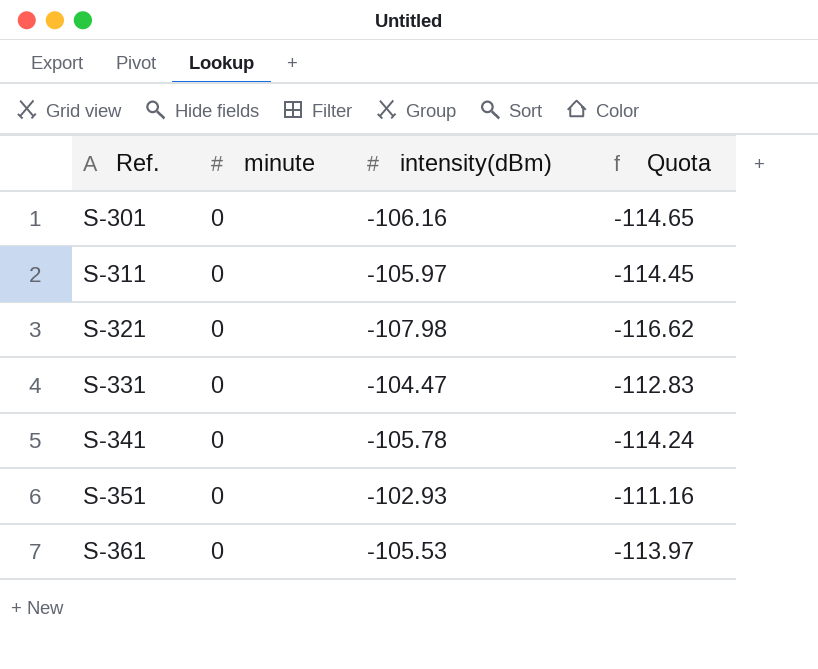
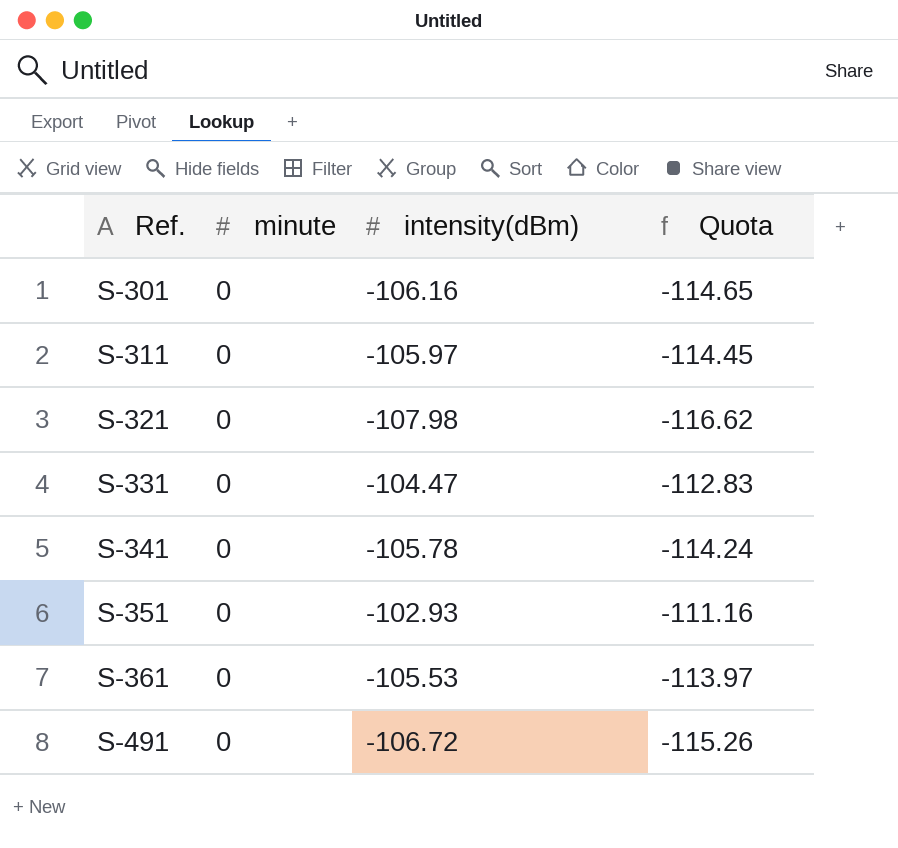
row S-491: none -> 0 | -106.72 | -115.26

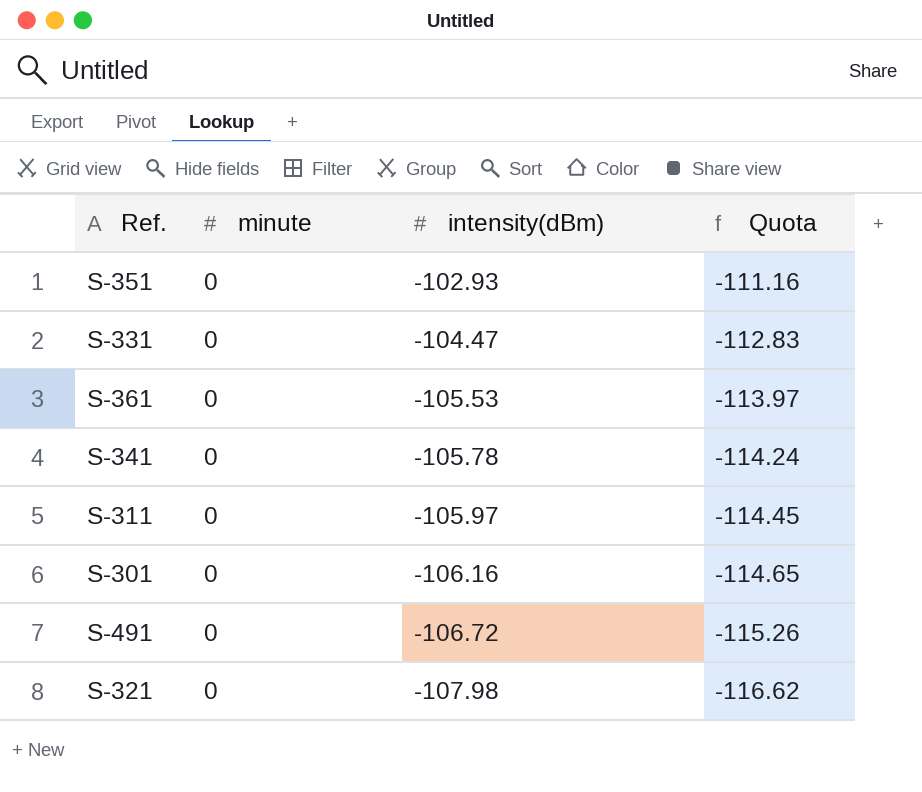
row order: Ref. ascending -> intensity(dBm) descending

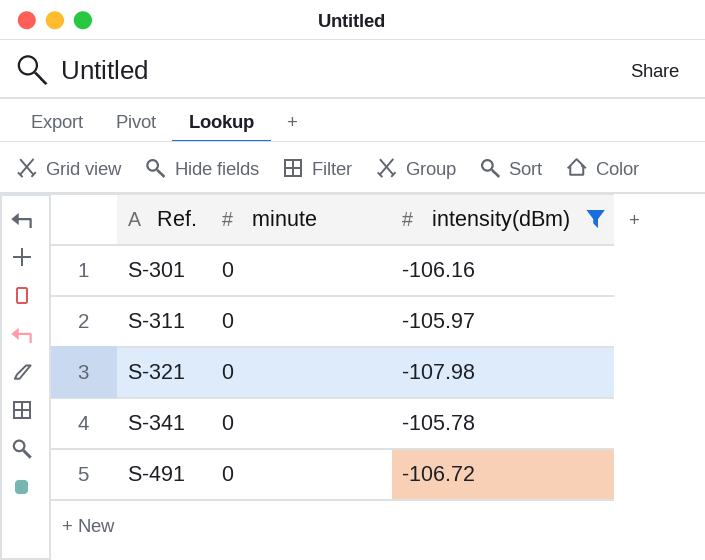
filter: none -> intensity(dBm) <= -105.78
row order: intensity(dBm) descending -> Ref. ascending
column Quota | formula: [intensity(dBm)] * 1.08 -> none

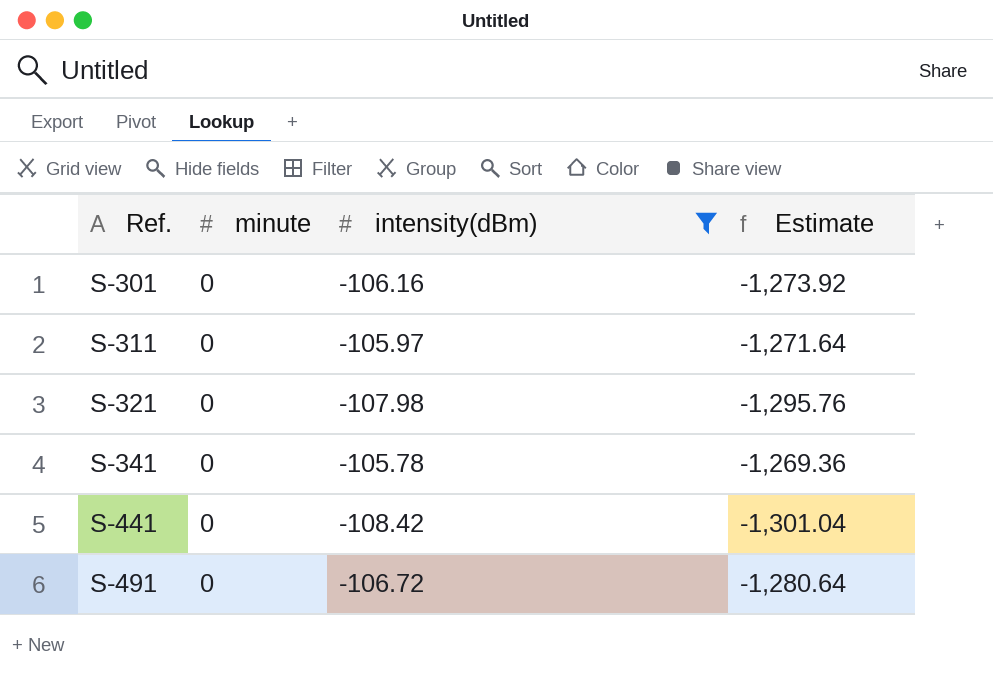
column Estimate | formula: none -> [intensity(dBm)] * 12
row S-441: none -> 0 | -108.42 | -1,301.04

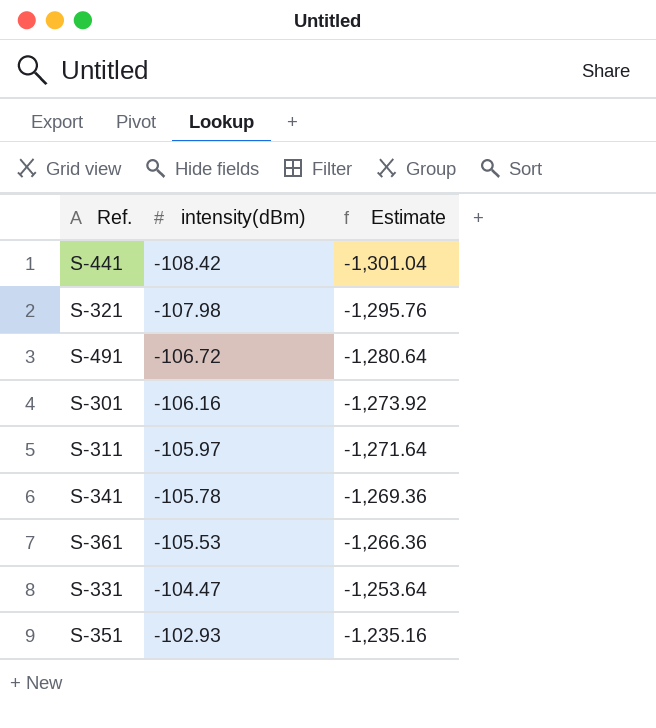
filter: intensity(dBm) <= -105.78 -> none
row order: Ref. ascending -> intensity(dBm) ascending
column minute | position: 2 -> none

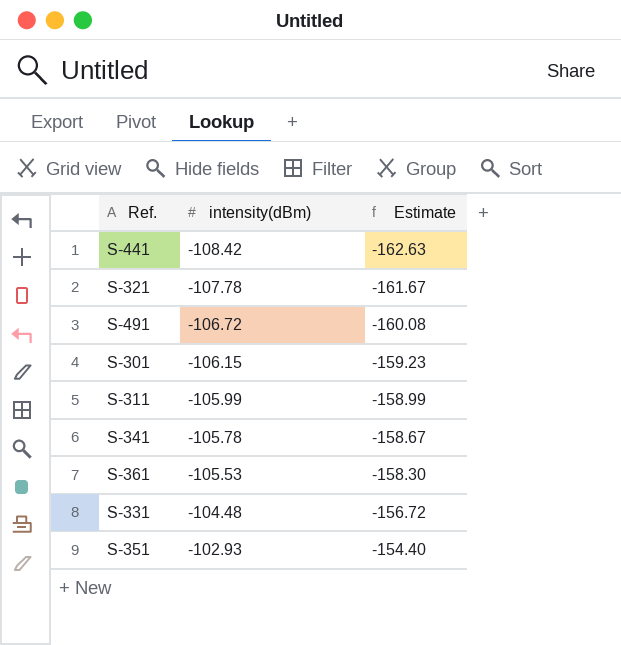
column Estimate | formula: [intensity(dBm)] * 12 -> [intensity(dBm)] * 1.5
S-321 | intensity(dBm): -107.98 -> -107.78
S-301 | intensity(dBm): -106.16 -> -106.15
S-311 | intensity(dBm): -105.97 -> -105.99
S-331 | intensity(dBm): -104.47 -> -104.48

